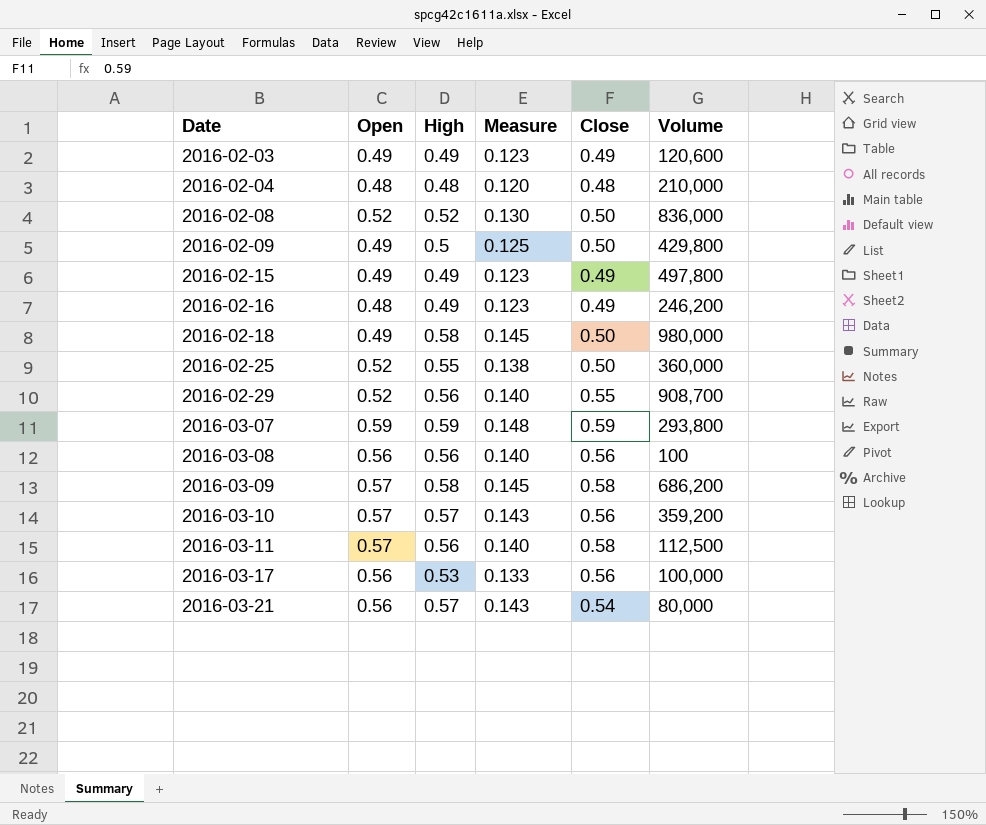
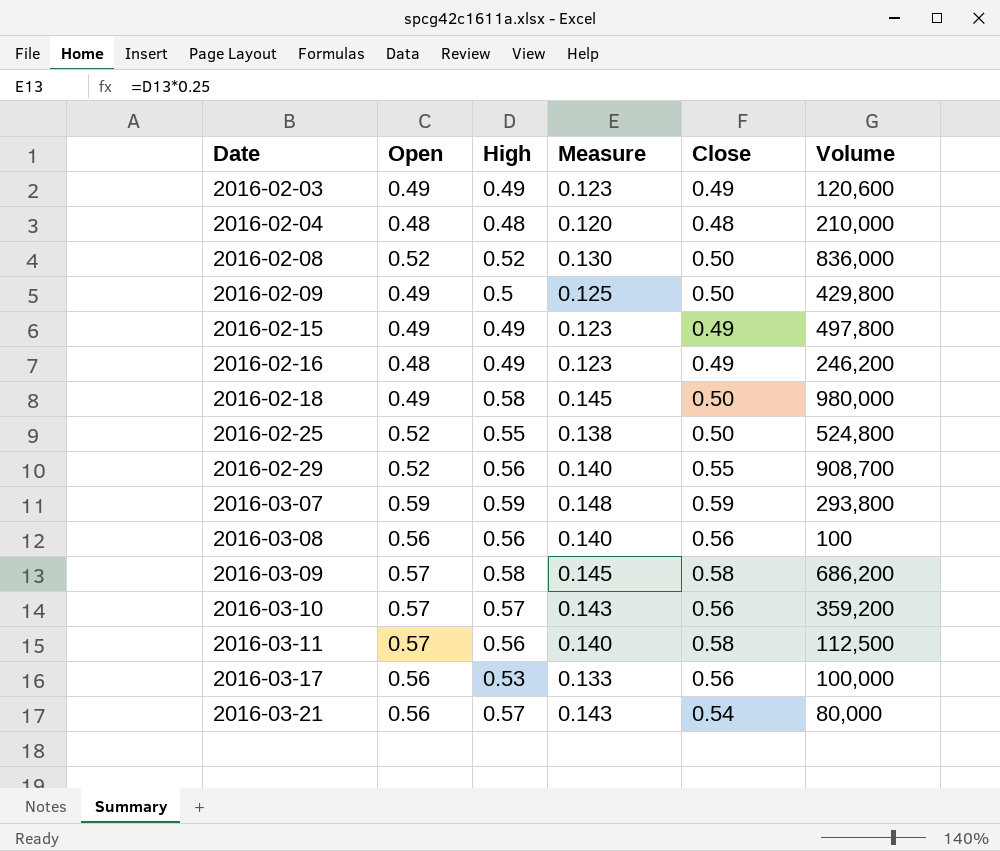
2016-02-25 | Volume: 360,000 -> 524,800

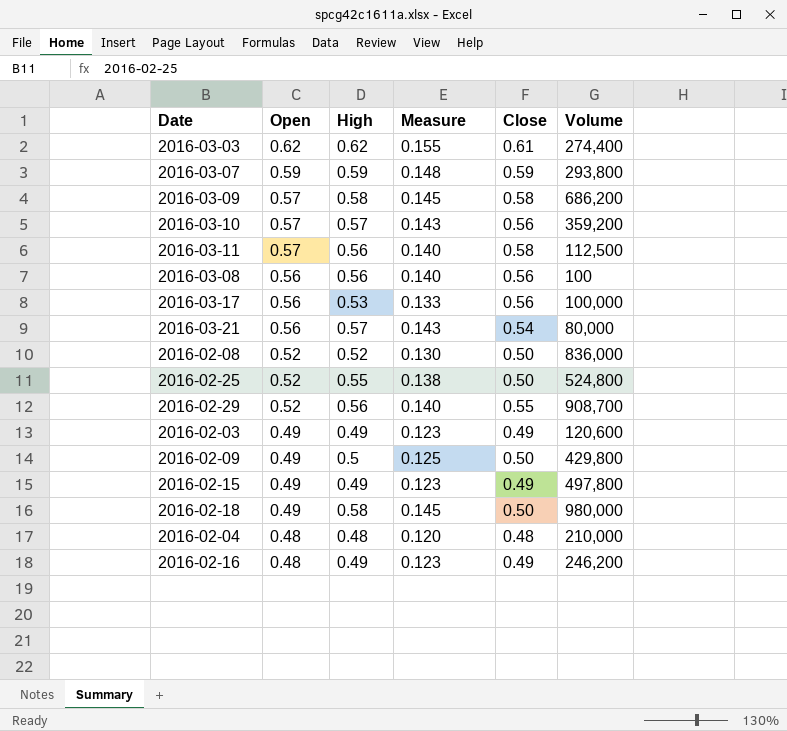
row order: Date ascending -> Open descending
row 2016-03-03: none -> 0.62 | 0.62 | 0.155 | 0.61 | 274,400

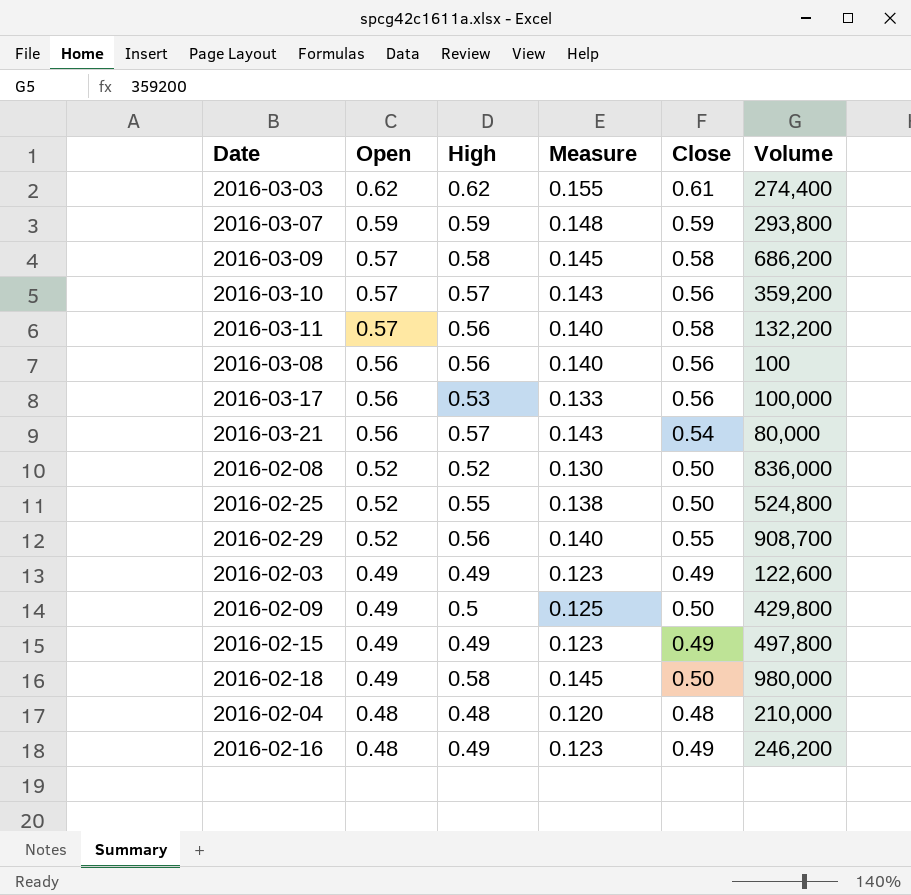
2016-03-11 | Volume: 112,500 -> 132,200
2016-02-03 | Volume: 120,600 -> 122,600

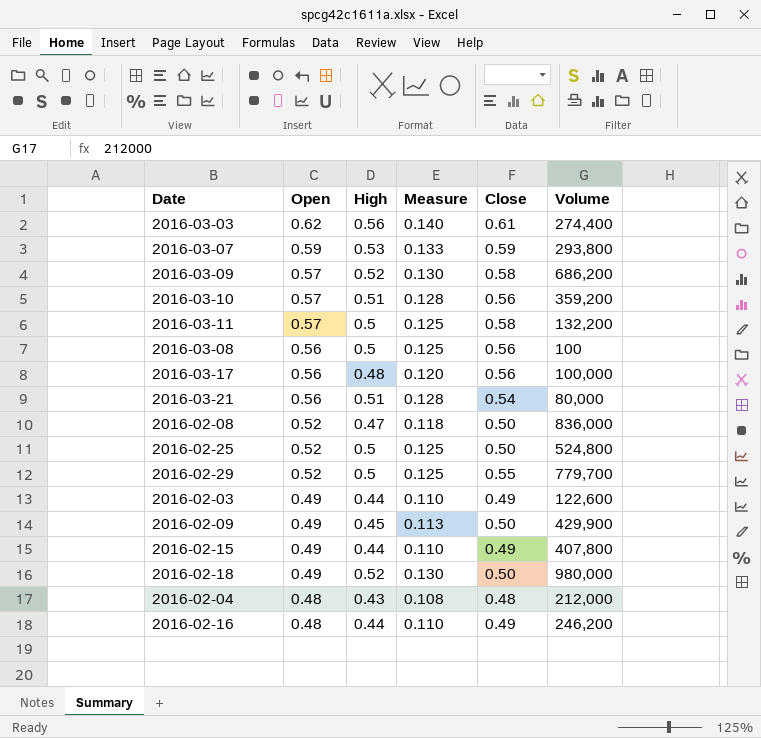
2016-03-03 | High: 0.62 -> 0.56
2016-03-03 | Measure: 0.155 -> 0.140
2016-03-07 | High: 0.59 -> 0.53
2016-03-07 | Measure: 0.148 -> 0.133
2016-03-09 | High: 0.58 -> 0.52
2016-03-09 | Measure: 0.145 -> 0.130
2016-03-10 | High: 0.57 -> 0.51
2016-03-10 | Measure: 0.143 -> 0.128
2016-03-11 | High: 0.56 -> 0.5
2016-03-11 | Measure: 0.140 -> 0.125
2016-03-08 | High: 0.56 -> 0.5
2016-03-08 | Measure: 0.140 -> 0.125
2016-03-17 | High: 0.53 -> 0.48
2016-03-17 | Measure: 0.133 -> 0.120
2016-03-21 | High: 0.57 -> 0.51
2016-03-21 | Measure: 0.143 -> 0.128
2016-02-08 | High: 0.52 -> 0.47
2016-02-08 | Measure: 0.130 -> 0.118
2016-02-25 | High: 0.55 -> 0.5
2016-02-25 | Measure: 0.138 -> 0.125
2016-02-29 | High: 0.56 -> 0.5
2016-02-29 | Measure: 0.140 -> 0.125
2016-02-29 | Volume: 908,700 -> 779,700
2016-02-03 | High: 0.49 -> 0.44
2016-02-03 | Measure: 0.123 -> 0.110
2016-02-09 | High: 0.5 -> 0.45
2016-02-09 | Measure: 0.125 -> 0.113
2016-02-09 | Volume: 429,800 -> 429,900
2016-02-15 | High: 0.49 -> 0.44
2016-02-15 | Measure: 0.123 -> 0.110
2016-02-15 | Volume: 497,800 -> 407,800
2016-02-18 | High: 0.58 -> 0.52
2016-02-18 | Measure: 0.145 -> 0.130
2016-02-04 | High: 0.48 -> 0.43
2016-02-04 | Measure: 0.120 -> 0.108
2016-02-04 | Volume: 210,000 -> 212,000
2016-02-16 | High: 0.49 -> 0.44
2016-02-16 | Measure: 0.123 -> 0.110

